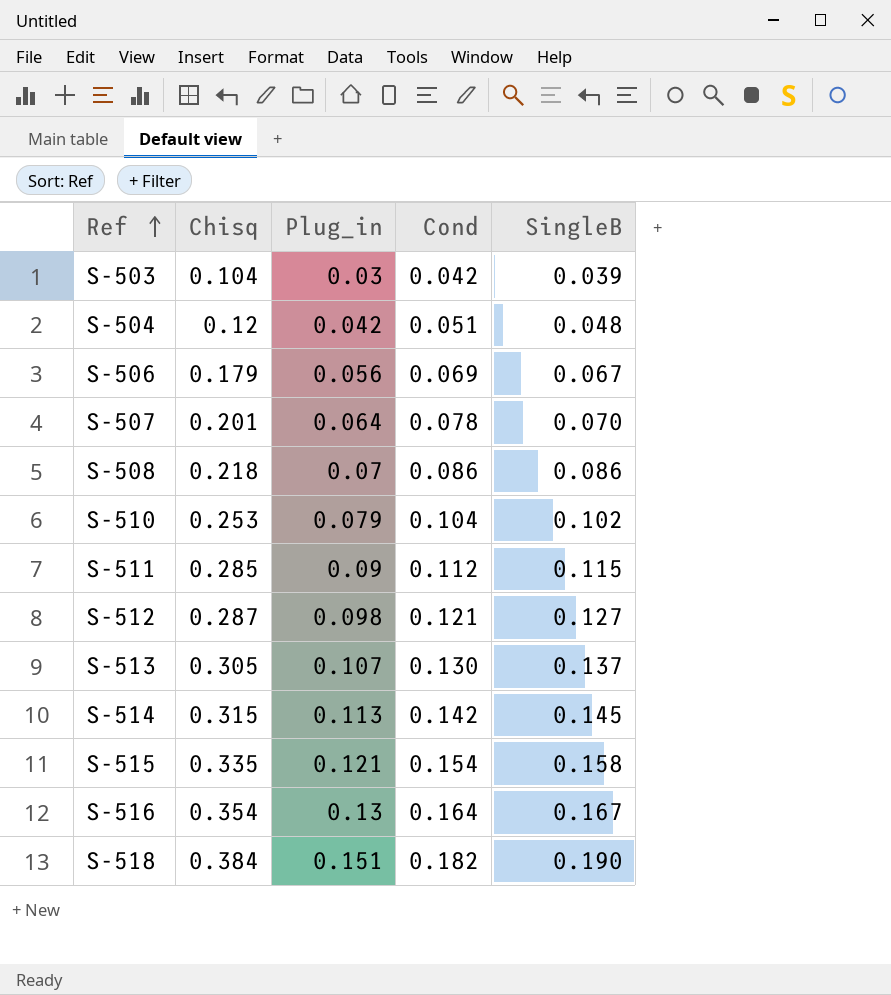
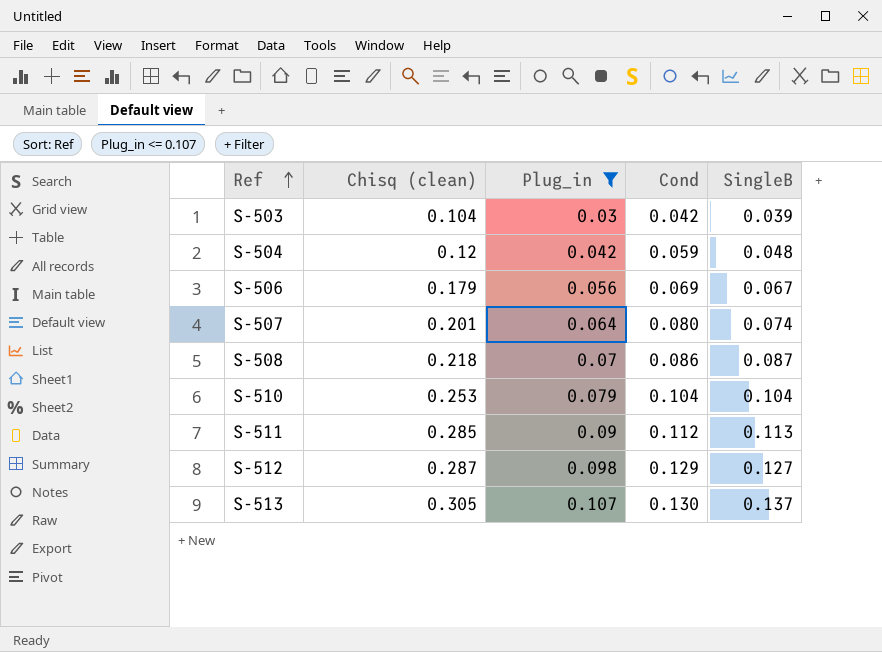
filter: none -> Plug_in <= 0.107
column name: Chisq -> Chisq (clean)
S-504 | Cond: 0.051 -> 0.059
S-507 | Cond: 0.078 -> 0.080
S-507 | SingleB: 0.070 -> 0.074
S-508 | SingleB: 0.086 -> 0.087
S-510 | SingleB: 0.102 -> 0.104
S-511 | SingleB: 0.115 -> 0.113
S-512 | Cond: 0.121 -> 0.129

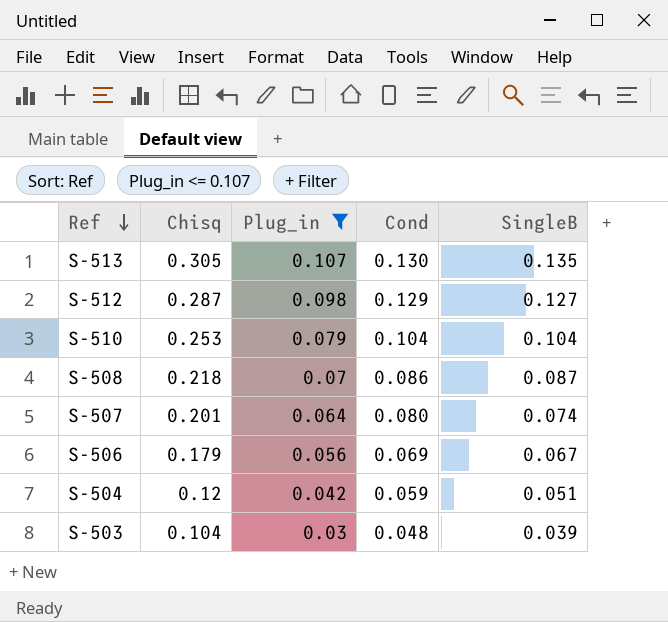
row order: Ref ascending -> Ref descending
column name: Chisq (clean) -> Chisq
row S-511: 0.285 | 0.09 | 0.112 | 0.113 -> none
S-513 | SingleB: 0.137 -> 0.135
S-504 | SingleB: 0.048 -> 0.051
S-503 | Cond: 0.042 -> 0.048

